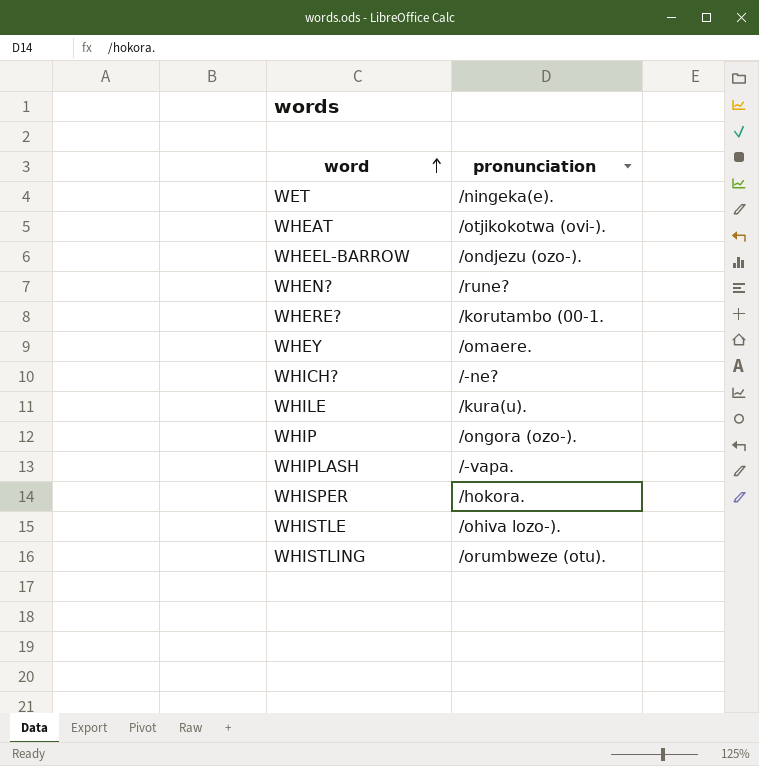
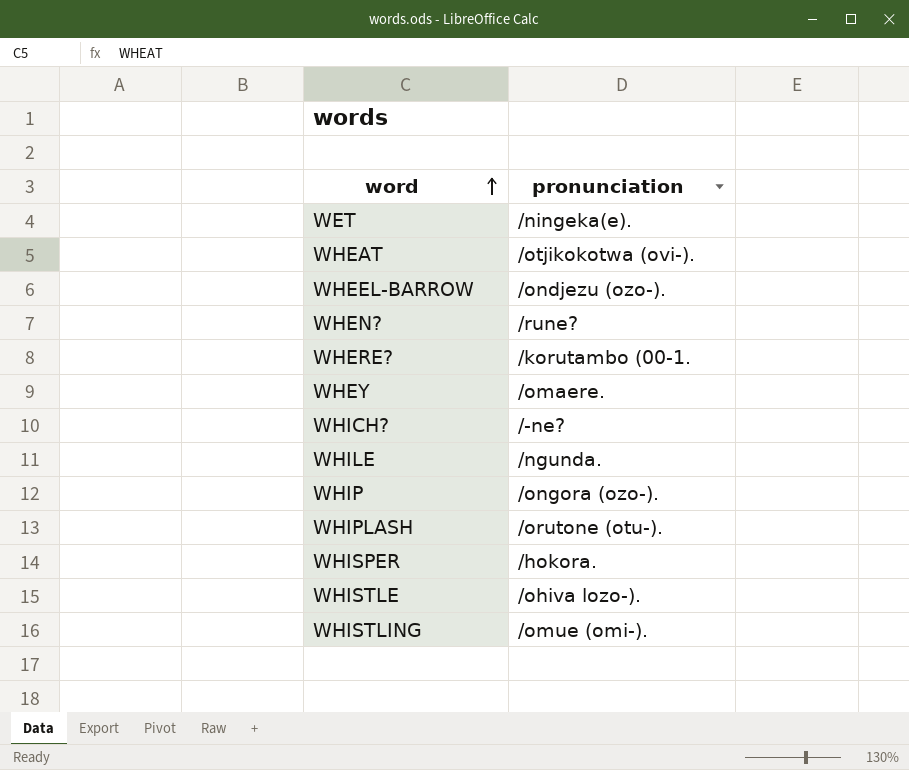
WHILE | pronunciation: /kura(u). -> /ngunda.
WHIPLASH | pronunciation: /-vapa. -> /orutone (otu-).
WHISTLING | pronunciation: /orumbweze (otu). -> /omue (omi-).

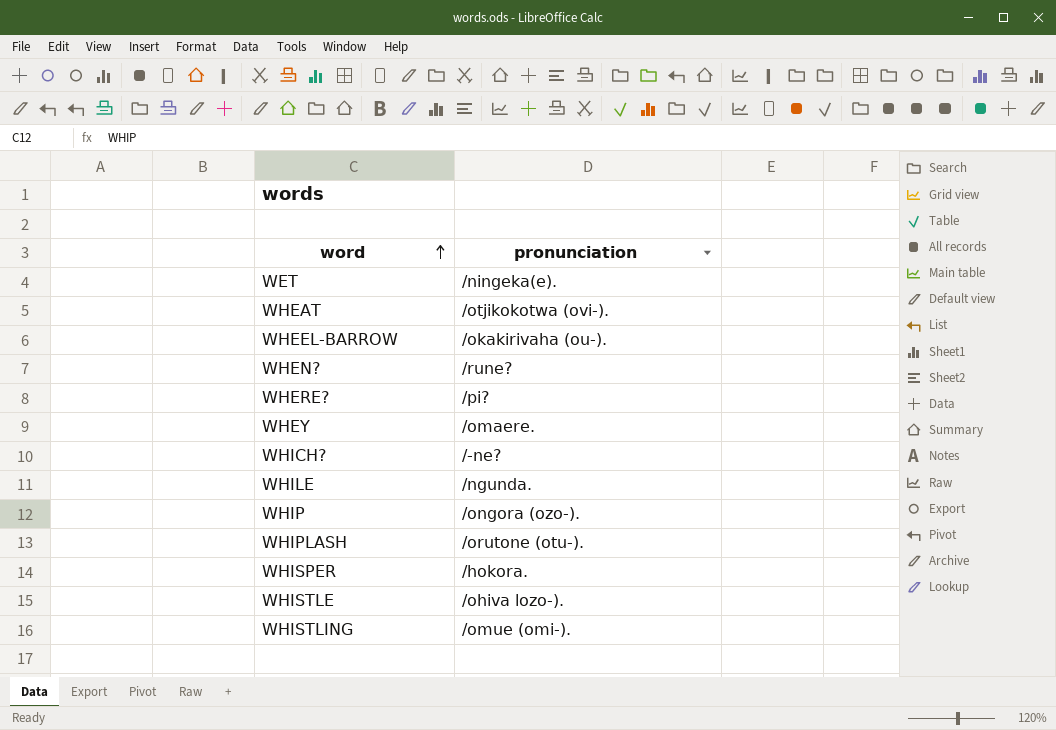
WHEEL-BARROW | pronunciation: /ondjezu (ozo-). -> /okakirivaha (ou-).
WHERE? | pronunciation: /korutambo (00-1. -> /pi?

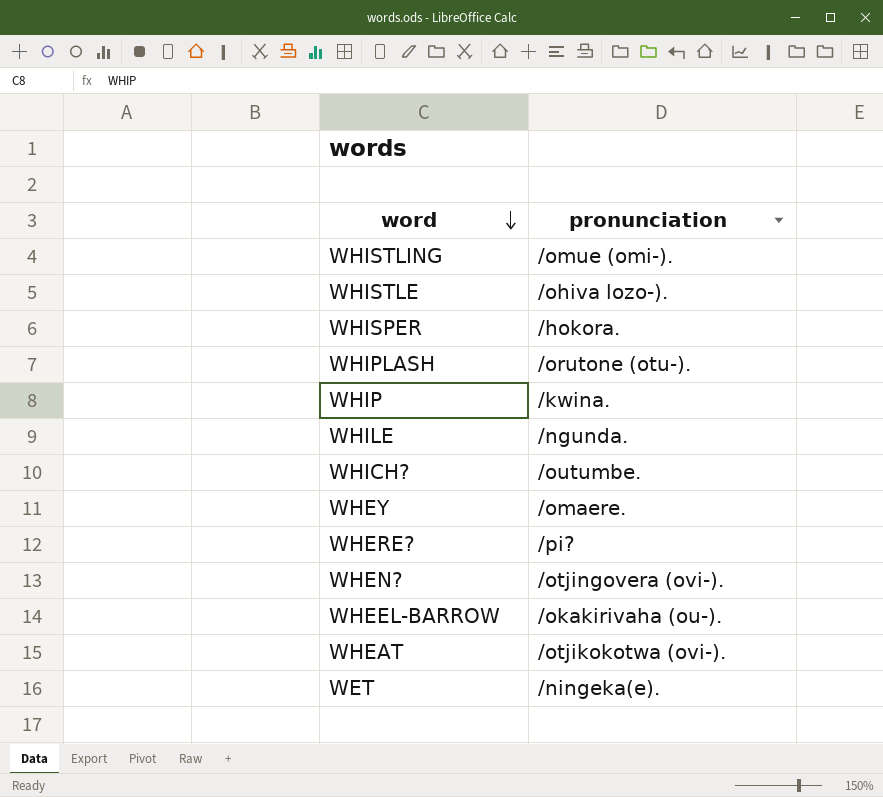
row order: word ascending -> word descending
WHIP | pronunciation: /ongora (ozo-). -> /kwina.
WHICH? | pronunciation: /-ne? -> /outumbe.
WHEN? | pronunciation: /rune? -> /otjingovera (ovi-).

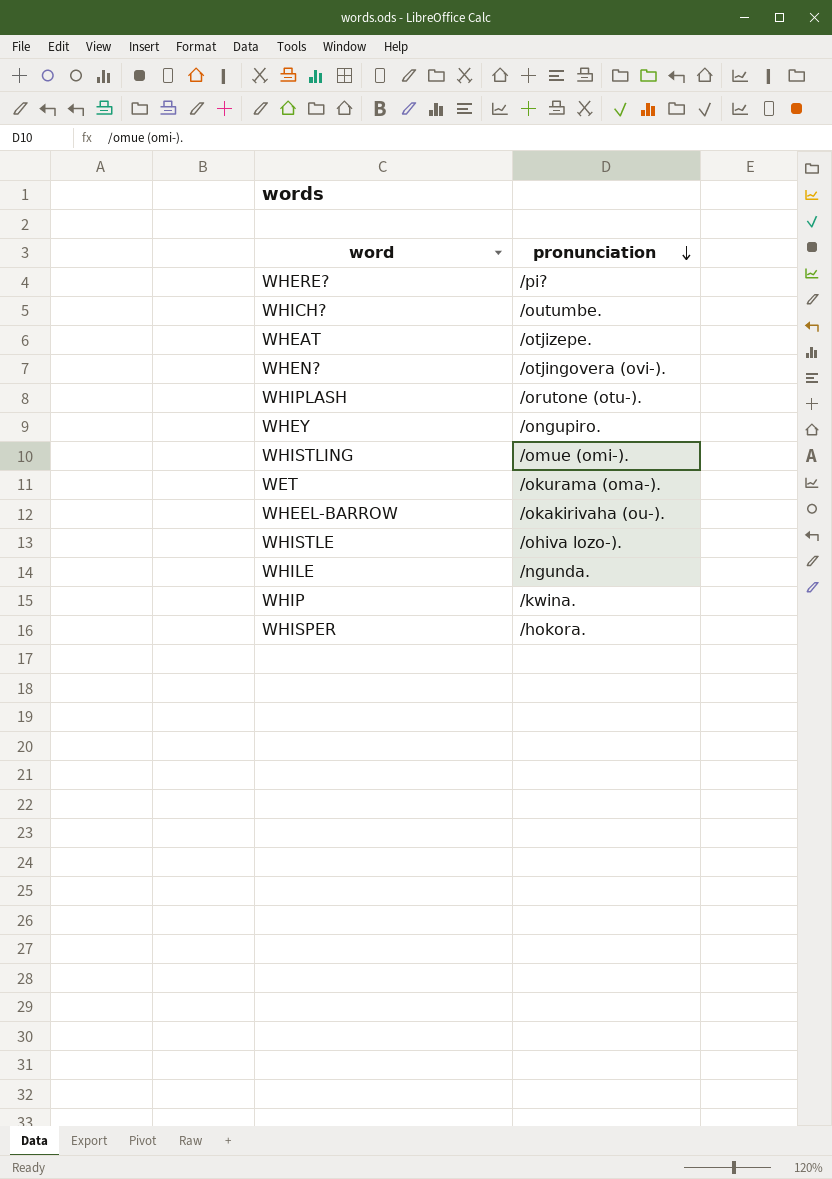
row order: word descending -> pronunciation descending
WHEAT | pronunciation: /otjikokotwa (ovi-). -> /otjizepe.
WHEY | pronunciation: /omaere. -> /ongupiro.
WET | pronunciation: /ningeka(e). -> /okurama (oma-).

